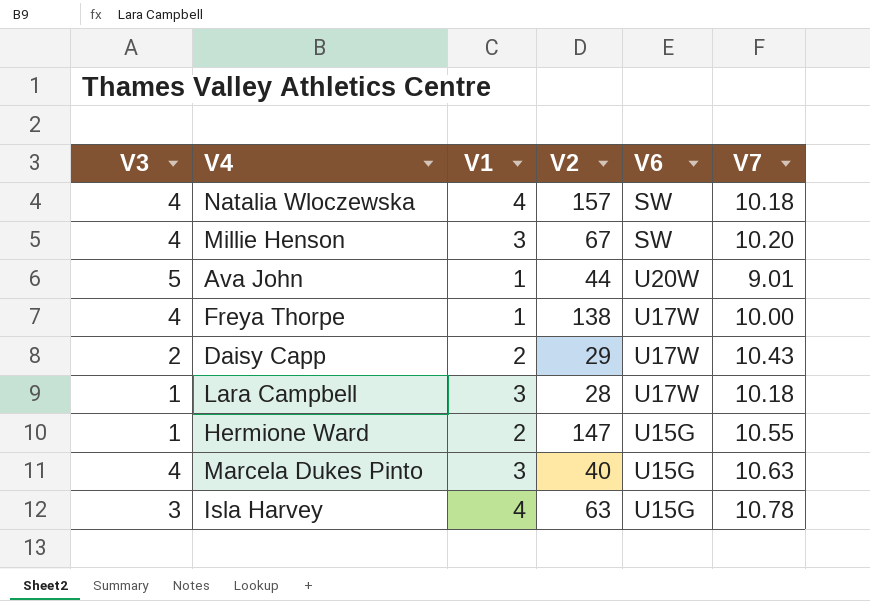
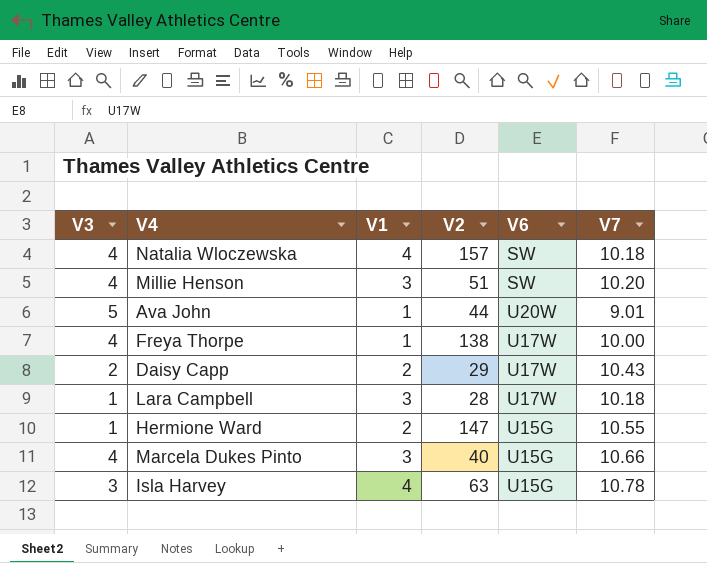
Millie Henson | V2: 67 -> 51
Marcela Dukes Pinto | V7: 10.63 -> 10.66

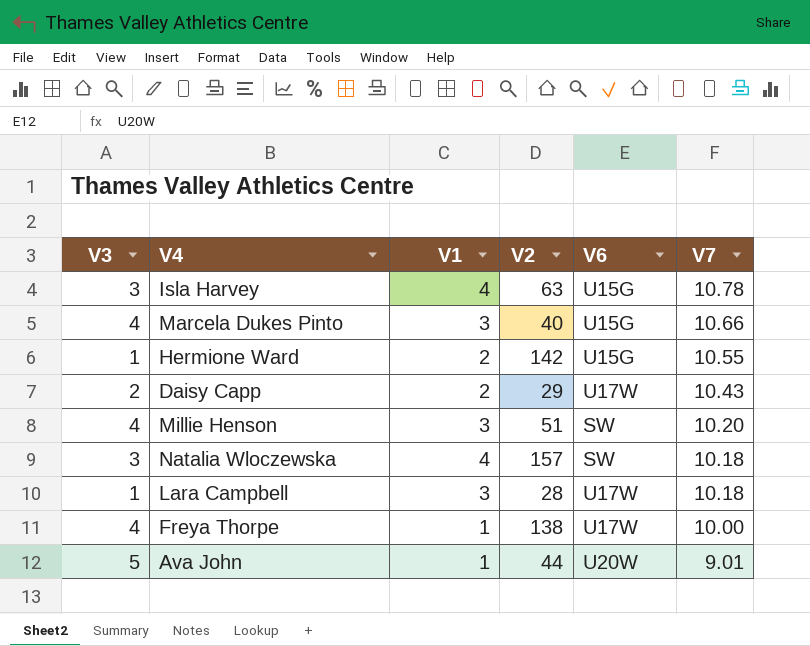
row order: none -> V7 descending
Hermione Ward | V2: 147 -> 142
Natalia Wloczewska | V3: 4 -> 3

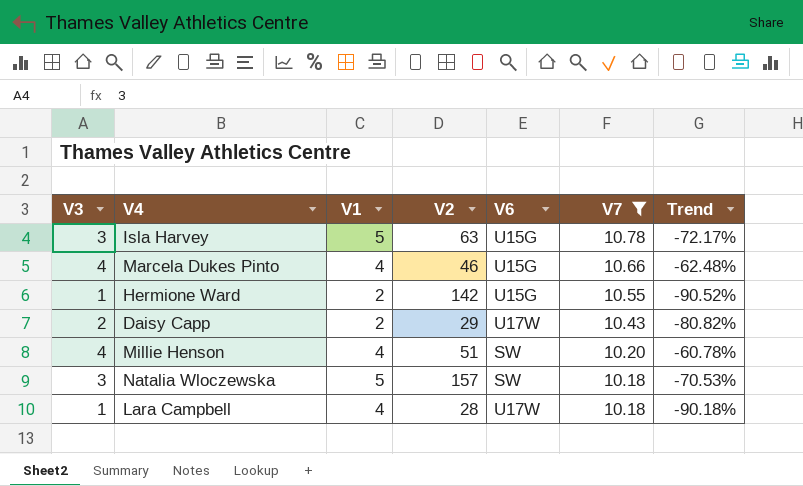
filter: none -> V7 >= 10.18
column Trend | formula: none -> ([V3] - [V7]) / [V7]
Isla Harvey | V1: 4 -> 5
Marcela Dukes Pinto | V1: 3 -> 4
Marcela Dukes Pinto | V2: 40 -> 46
Millie Henson | V1: 3 -> 4
Natalia Wloczewska | V1: 4 -> 5
Lara Campbell | V1: 3 -> 4

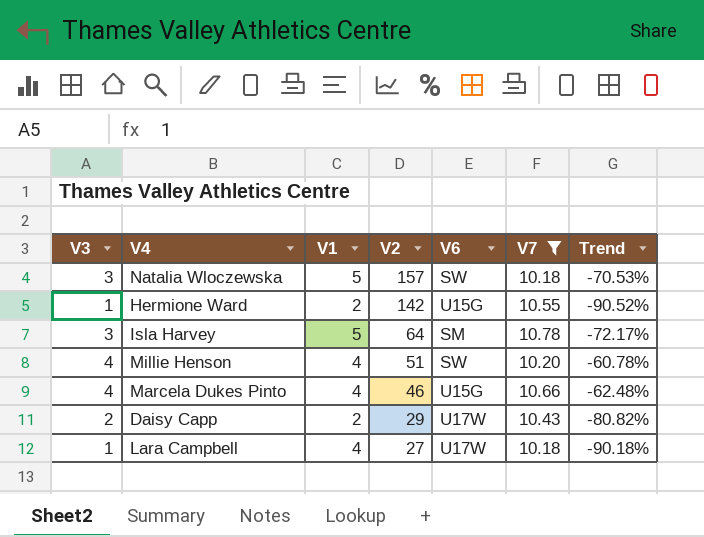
row order: V7 descending -> V2 descending
Isla Harvey | V2: 63 -> 64
Isla Harvey | V6: U15G -> SM
Lara Campbell | V2: 28 -> 27

